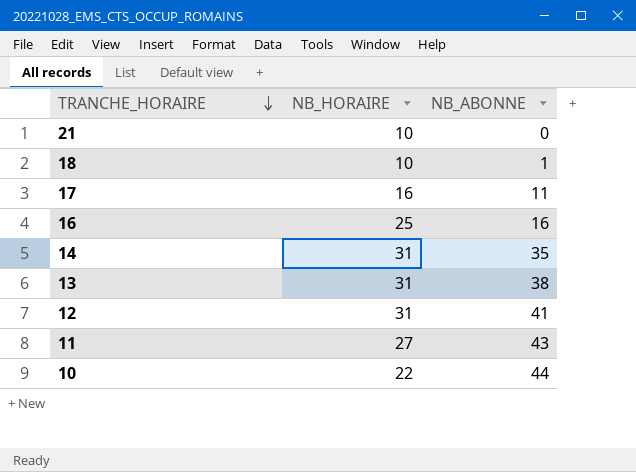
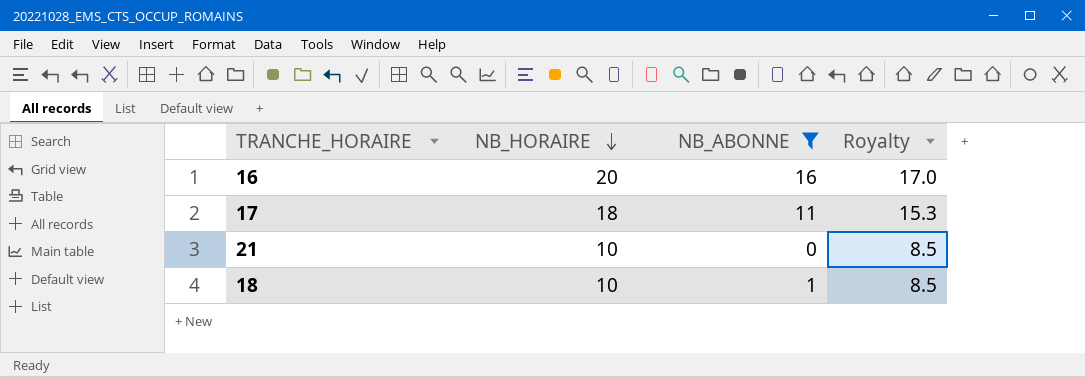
filter: none -> NB_ABONNE <= 16
row order: TRANCHE_HORAIRE descending -> NB_HORAIRE descending
column Royalty | formula: none -> [NB_HORAIRE] * 0.85
16 | NB_HORAIRE: 25 -> 20
17 | NB_HORAIRE: 16 -> 18

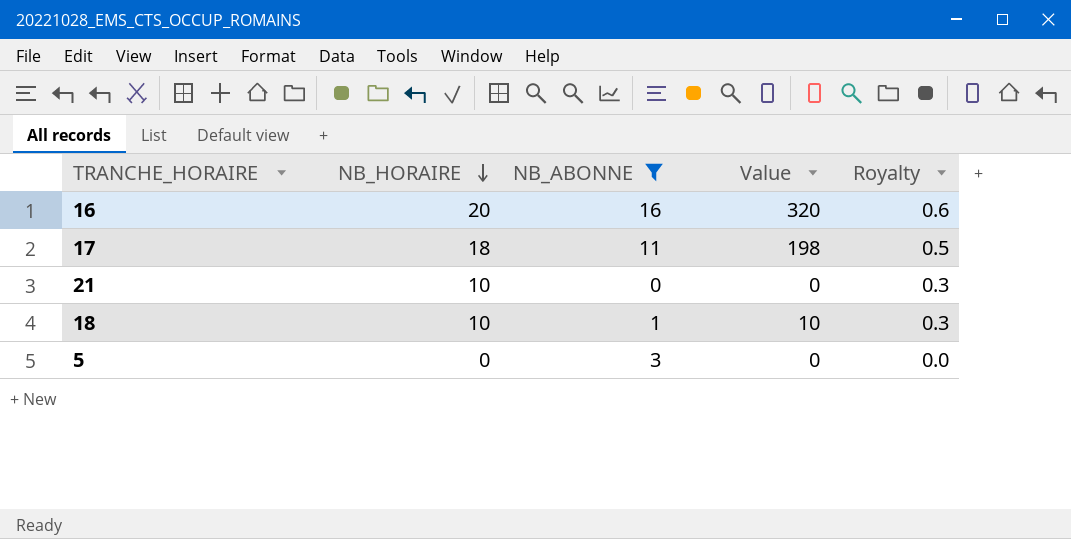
column Value | formula: none -> [NB_HORAIRE] * [NB_ABONNE]
column Royalty | formula: [NB_HORAIRE] * 0.85 -> [NB_HORAIRE] * 0.03
row 5: none -> 0 | 3 | 0 | 0.0

